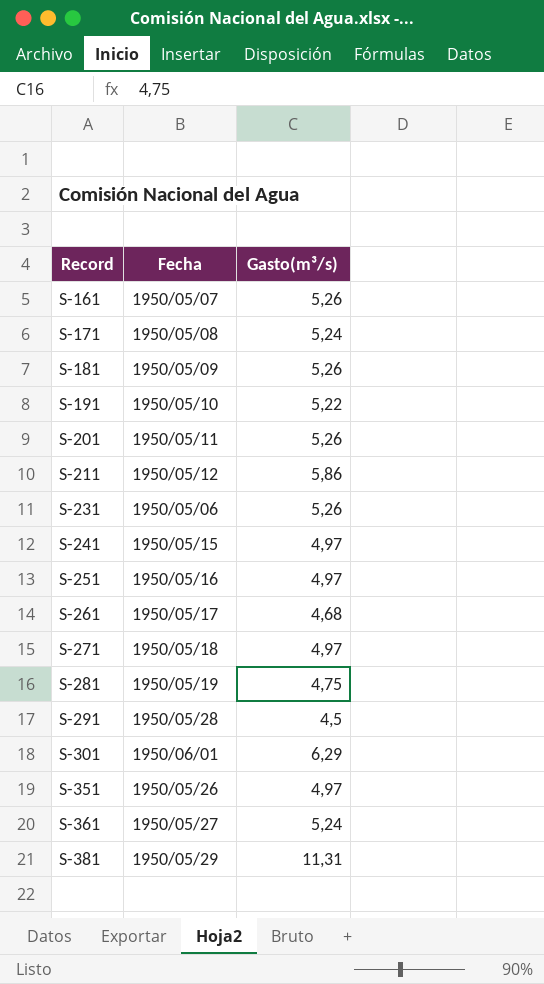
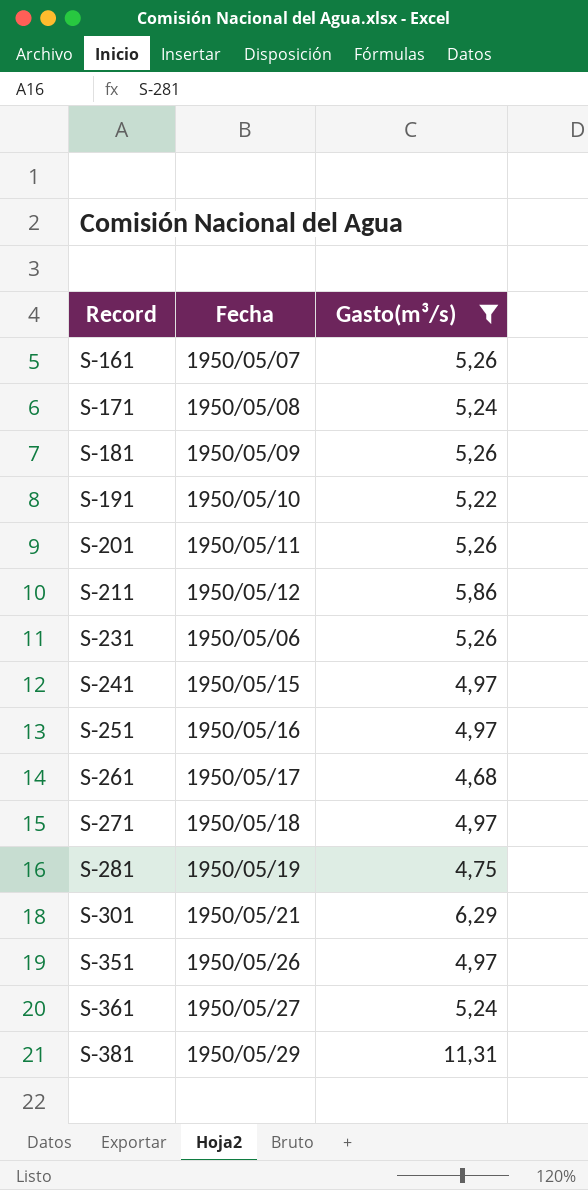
filter: none -> Gasto(m³/s) != 4,5
S-301 | Fecha: 1950/06/01 -> 1950/05/21

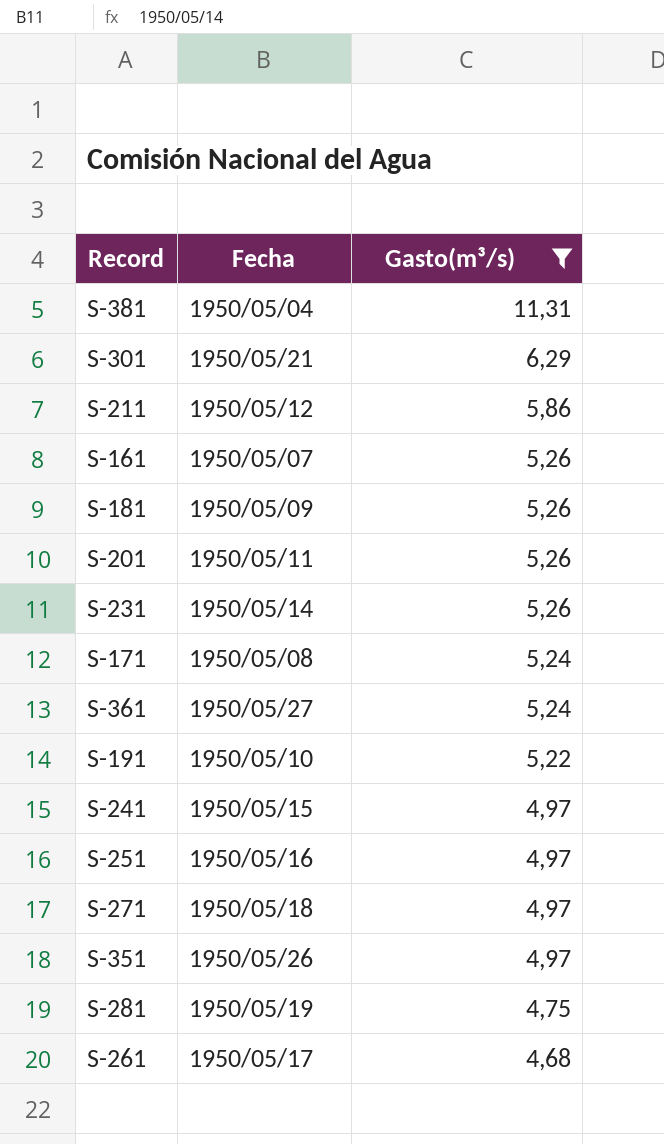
row order: Record ascending -> Gasto(m³/s) descending
S-381 | Fecha: 1950/05/29 -> 1950/05/04
S-231 | Fecha: 1950/05/06 -> 1950/05/14

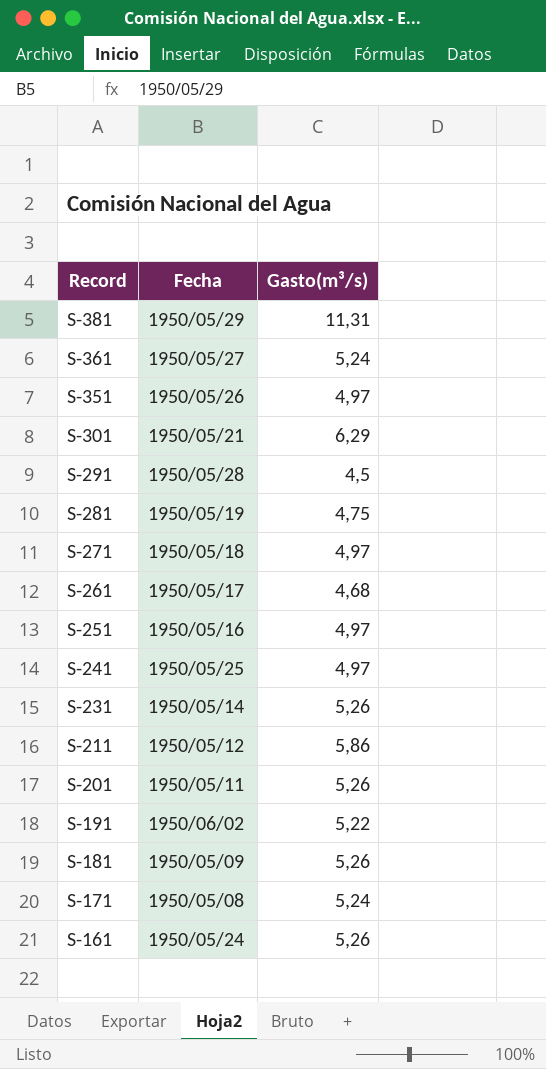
filter: Gasto(m³/s) != 4,5 -> none
row order: Gasto(m³/s) descending -> Record descending
S-381 | Fecha: 1950/05/04 -> 1950/05/29
S-241 | Fecha: 1950/05/15 -> 1950/05/25
S-191 | Fecha: 1950/05/10 -> 1950/06/02
S-161 | Fecha: 1950/05/07 -> 1950/05/24

